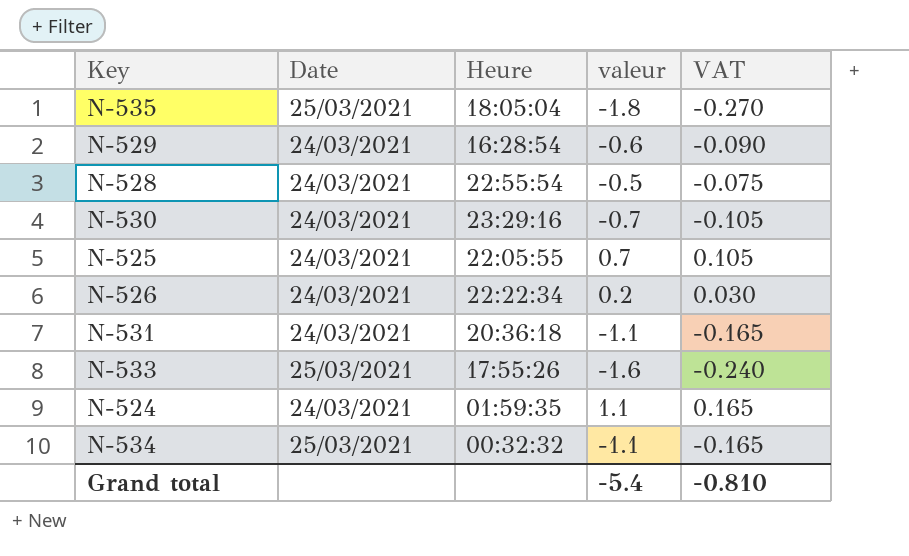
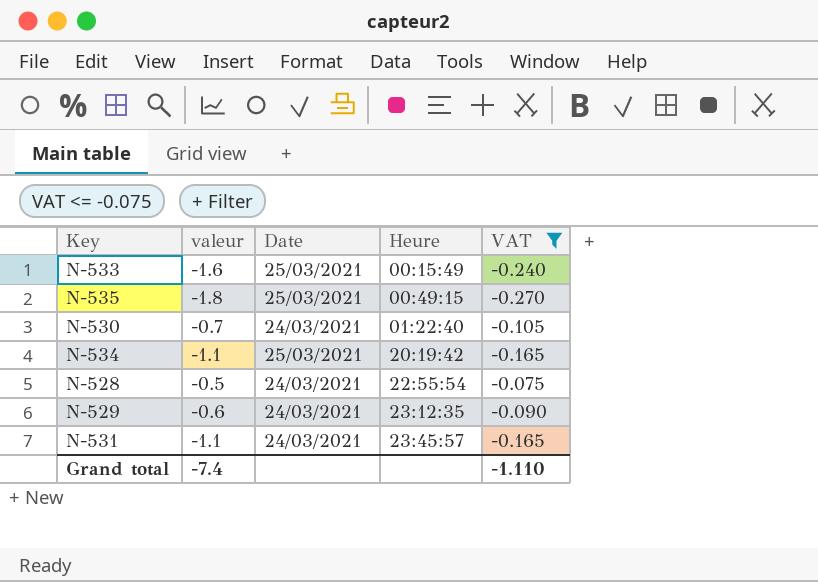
filter: none -> VAT <= -0.075
row order: none -> Heure ascending
column valeur | position: 4 -> 2
N-533 | Heure: 17:55:26 -> 00:15:49
N-535 | Heure: 18:05:04 -> 00:49:15
N-530 | Heure: 23:29:16 -> 01:22:40
N-534 | Heure: 00:32:32 -> 20:19:42
N-529 | Heure: 16:28:54 -> 23:12:35
N-531 | Heure: 20:36:18 -> 23:45:57
Grand total | valeur: -5.4 -> -7.4
Grand total | VAT: -0.810 -> -1.110

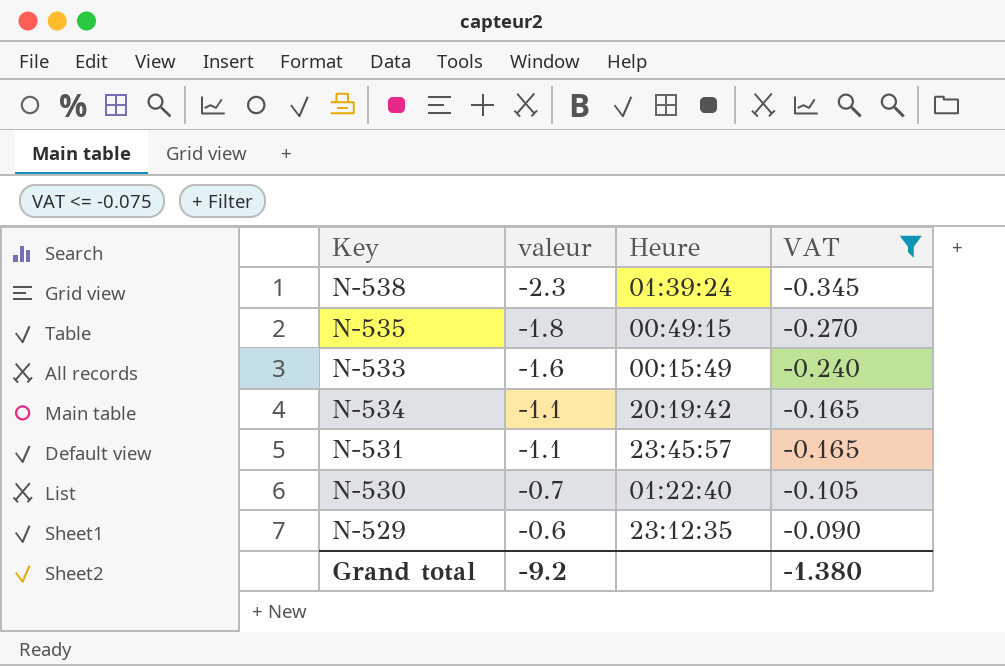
row order: Heure ascending -> valeur ascending
column Date | position: 3 -> none
row N-528: -0.5 | 24/03/2021 | 22:55:54 | -0.075 -> none
row N-538: none -> -2.3 | 01:39:24 | -0.345
Grand total | valeur: -7.4 -> -9.2
Grand total | VAT: -1.110 -> -1.380

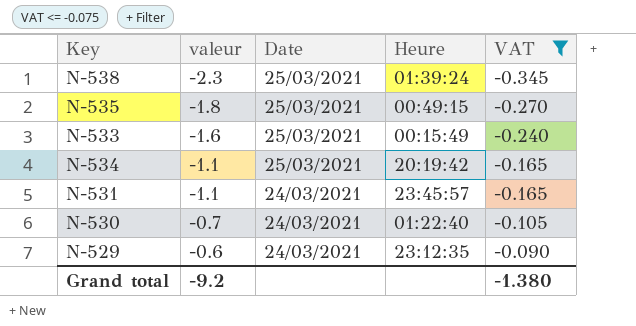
column Date | position: none -> 3

